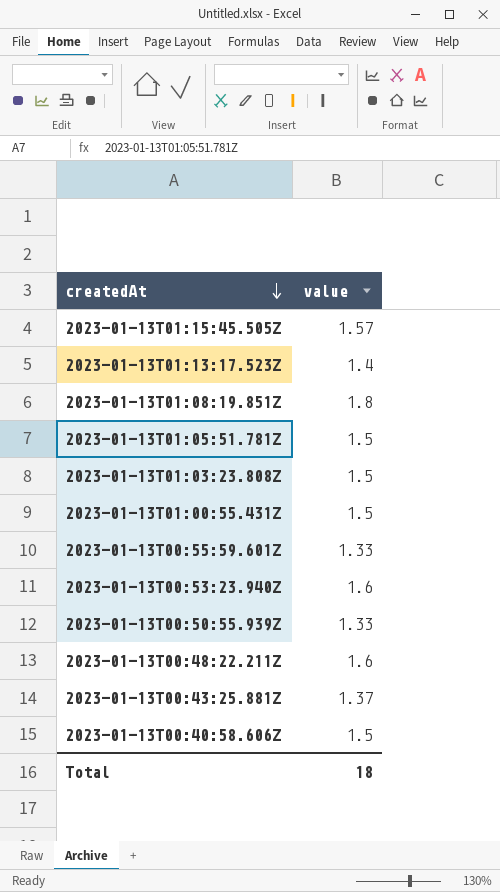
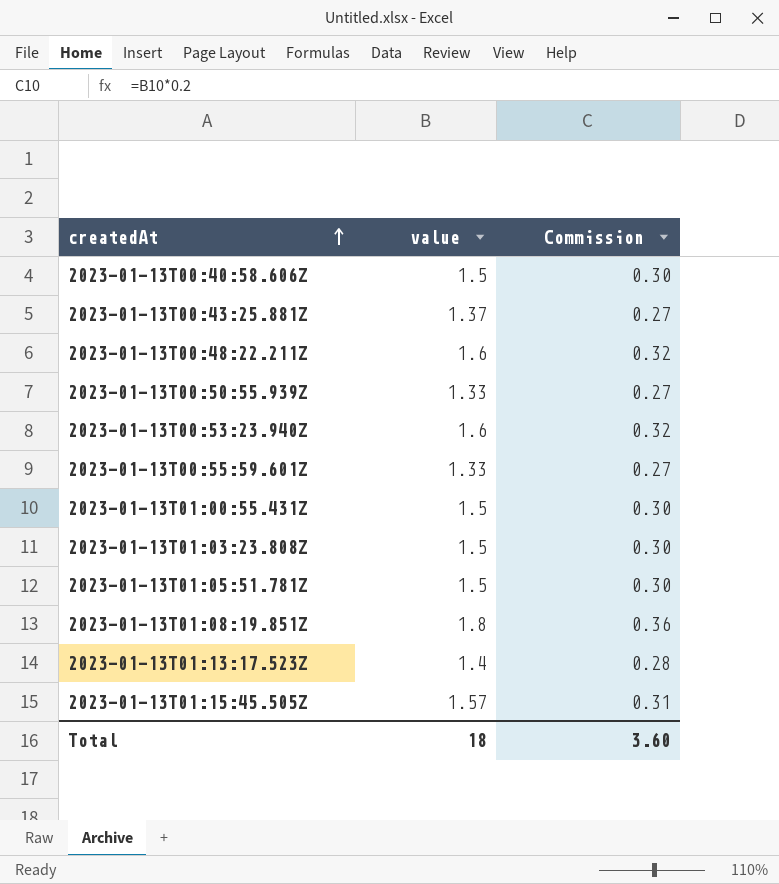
row order: createdAt descending -> createdAt ascending
column Commission | formula: none -> [value] * 0.2

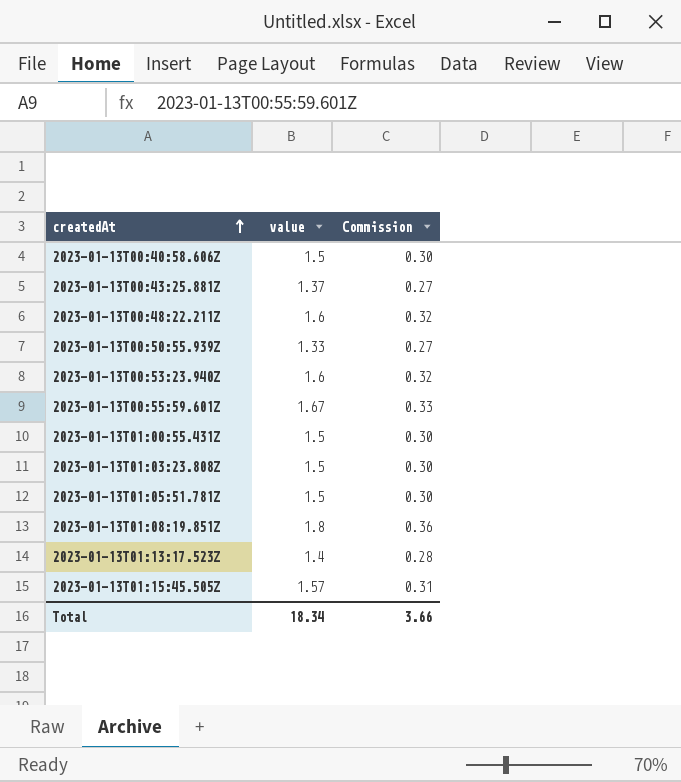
2023-01-13T00:55:59.601Z | value: 1.33 -> 1.67
2023-01-13T00:55:59.601Z | Commission: 0.27 -> 0.33
Total | value: 18 -> 18.34
Total | Commission: 3.60 -> 3.66

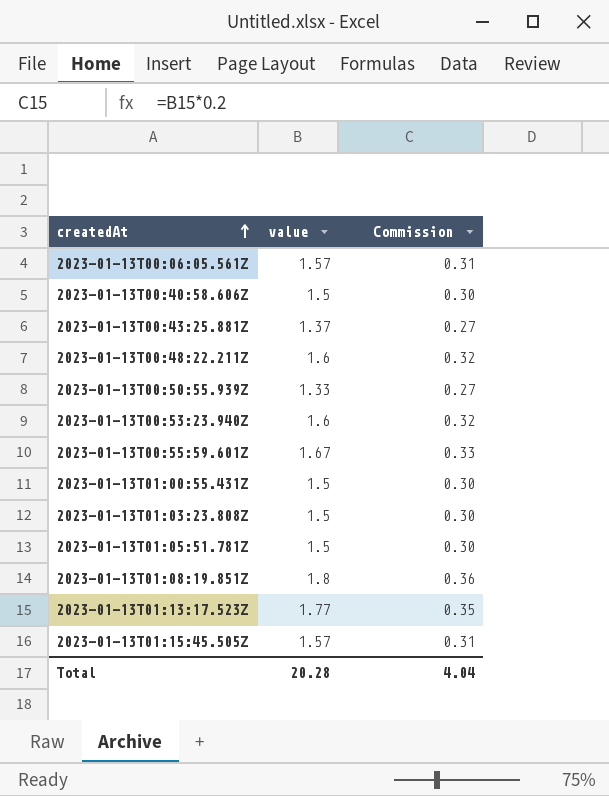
row 2023-01-13T00:06:05.561Z: none -> 1.57 | 0.31
2023-01-13T01:13:17.523Z | value: 1.4 -> 1.77
2023-01-13T01:13:17.523Z | Commission: 0.28 -> 0.35
Total | value: 18.34 -> 20.28
Total | Commission: 3.66 -> 4.04

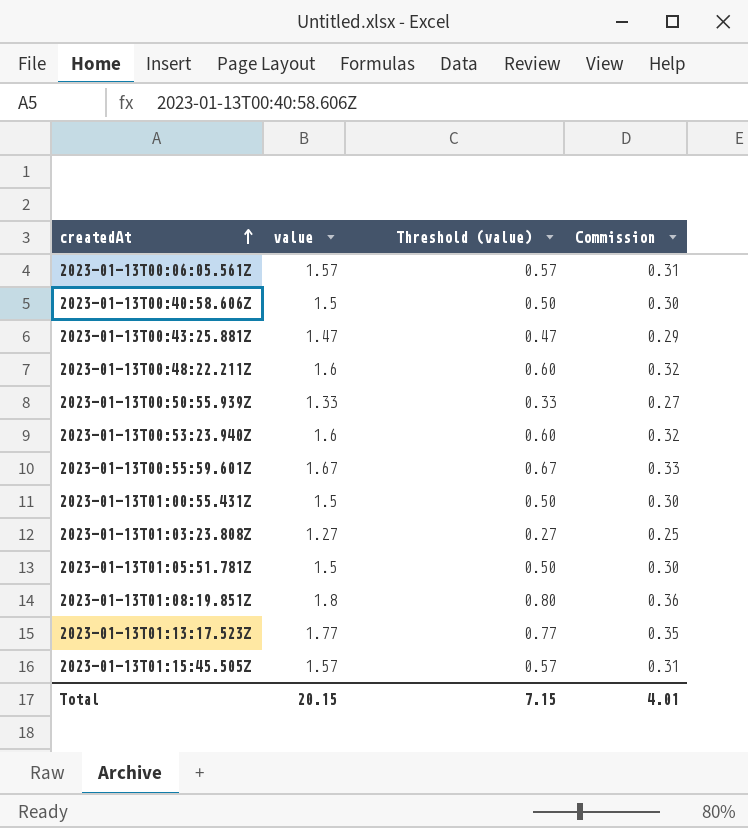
column Threshold (value) | formula: none -> [value] - 1
2023-01-13T00:43:25.881Z | value: 1.37 -> 1.47
2023-01-13T00:43:25.881Z | Commission: 0.27 -> 0.29
2023-01-13T01:03:23.808Z | value: 1.5 -> 1.27
2023-01-13T01:03:23.808Z | Commission: 0.30 -> 0.25
Total | value: 20.28 -> 20.15
Total | Commission: 4.04 -> 4.01

